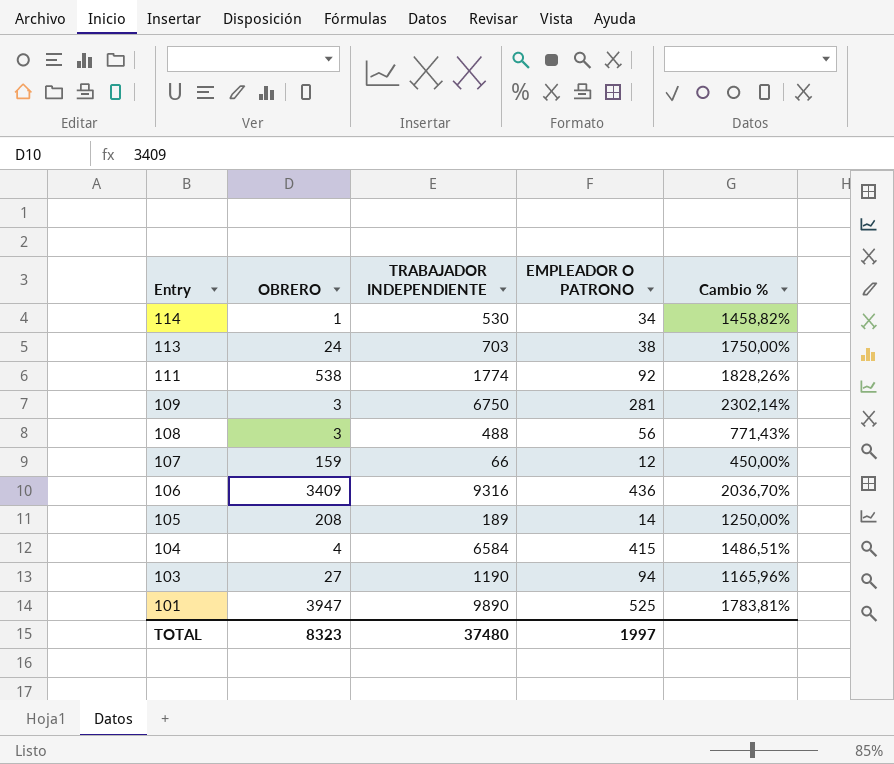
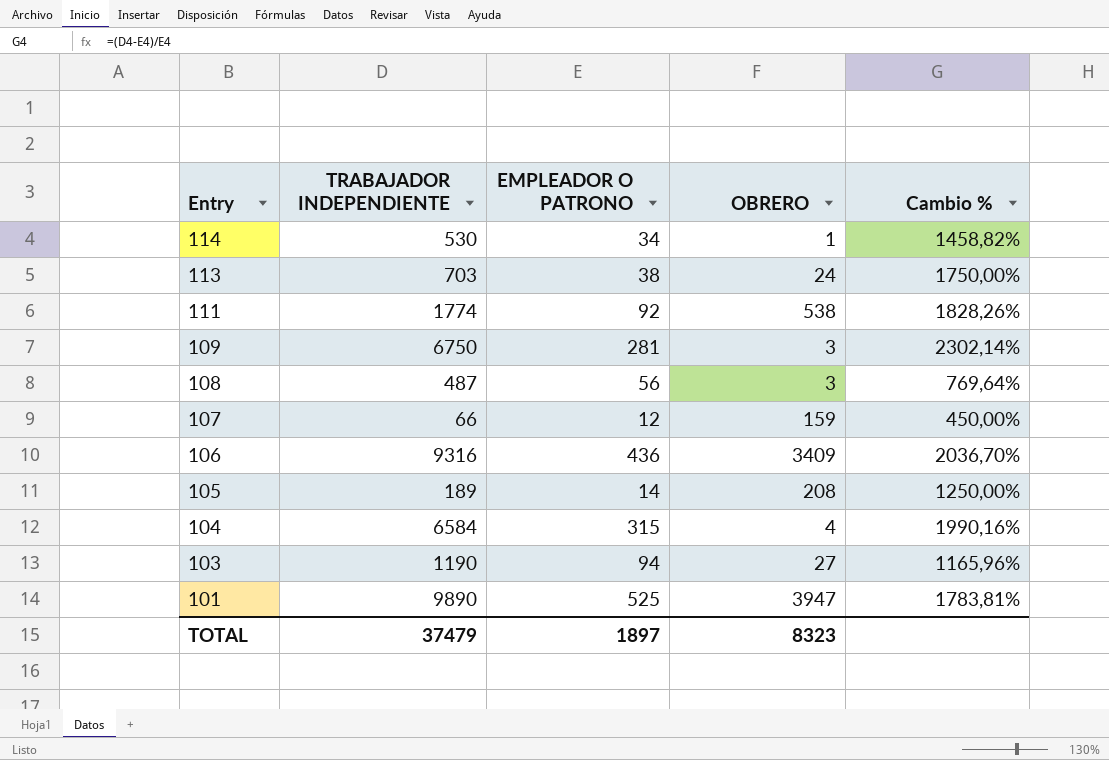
column OBRERO | position: 2 -> 4
108 | TRABAJADOR INDEPENDIENTE: 488 -> 487
108 | Cambio %: 771,43% -> 769,64%
104 | EMPLEADOR O PATRONO: 415 -> 315
104 | Cambio %: 1486,51% -> 1990,16%
TOTAL | TRABAJADOR INDEPENDIENTE: 37480 -> 37479
TOTAL | EMPLEADOR O PATRONO: 1997 -> 1897

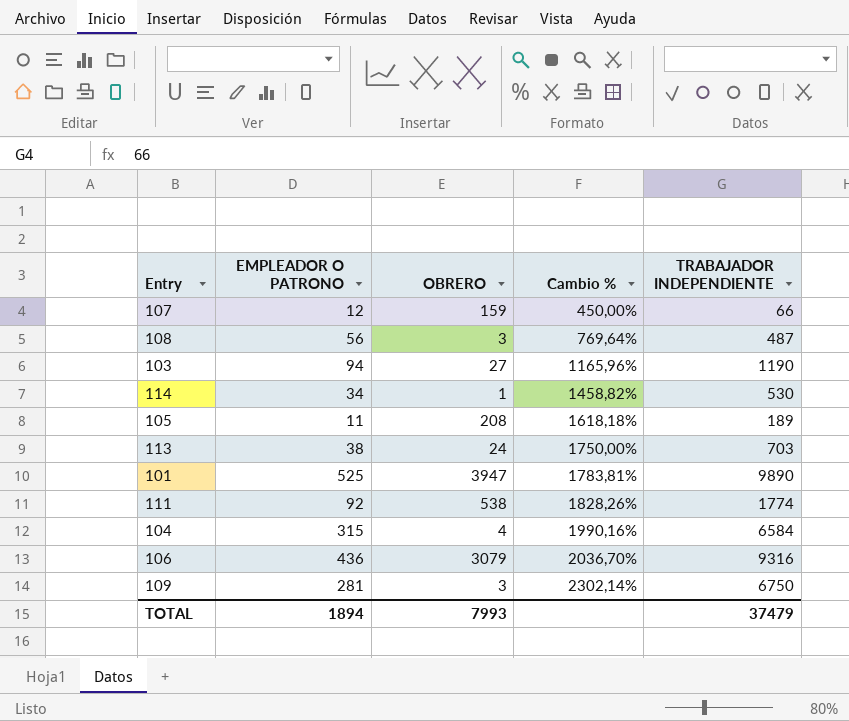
row order: Entry descending -> Cambio % ascending
column TRABAJADOR INDEPENDIENTE | position: 2 -> 5
105 | EMPLEADOR O PATRONO: 14 -> 11
105 | Cambio %: 1250,00% -> 1618,18%
106 | OBRERO: 3409 -> 3079
TOTAL | EMPLEADOR O PATRONO: 1897 -> 1894
TOTAL | OBRERO: 8323 -> 7993

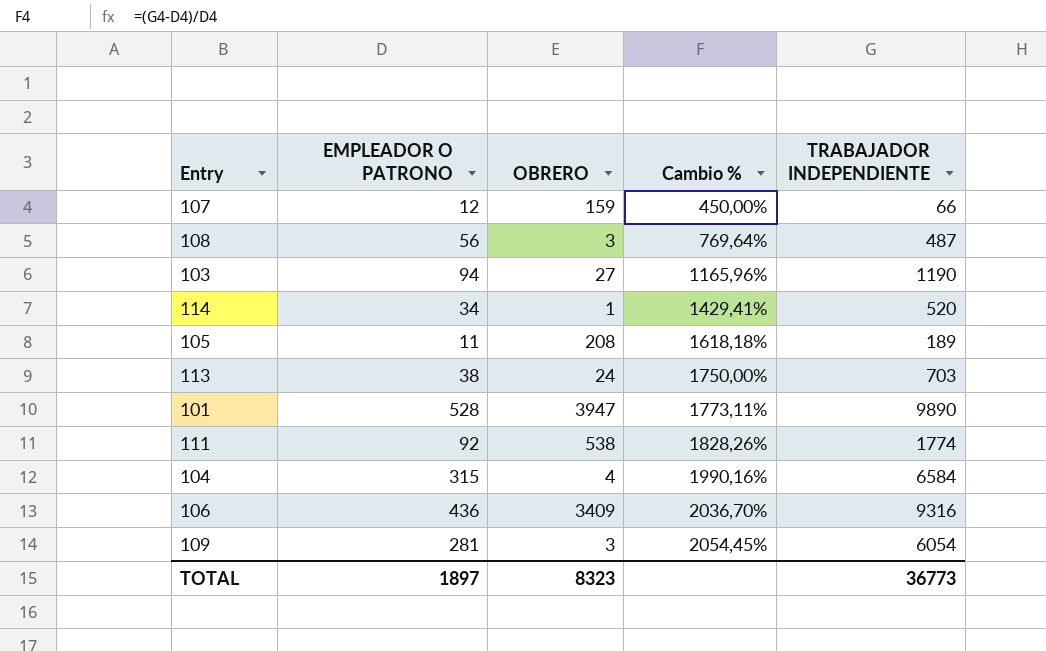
114 | Cambio %: 1458,82% -> 1429,41%
114 | TRABAJADOR INDEPENDIENTE: 530 -> 520
101 | EMPLEADOR O PATRONO: 525 -> 528
101 | Cambio %: 1783,81% -> 1773,11%
106 | OBRERO: 3079 -> 3409
109 | Cambio %: 2302,14% -> 2054,45%
109 | TRABAJADOR INDEPENDIENTE: 6750 -> 6054
TOTAL | EMPLEADOR O PATRONO: 1894 -> 1897
TOTAL | OBRERO: 7993 -> 8323
TOTAL | TRABAJADOR INDEPENDIENTE: 37479 -> 36773

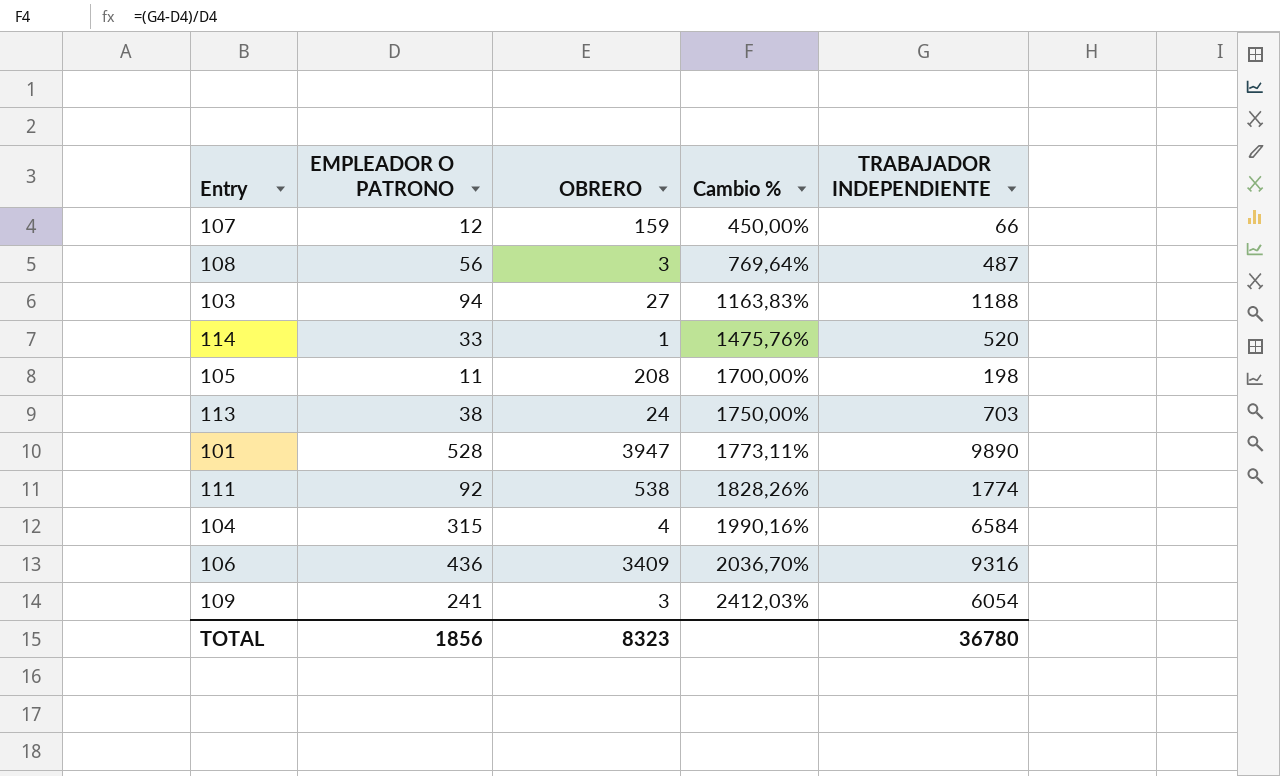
103 | Cambio %: 1165,96% -> 1163,83%
103 | TRABAJADOR INDEPENDIENTE: 1190 -> 1188
114 | EMPLEADOR O PATRONO: 34 -> 33
114 | Cambio %: 1429,41% -> 1475,76%
105 | Cambio %: 1618,18% -> 1700,00%
105 | TRABAJADOR INDEPENDIENTE: 189 -> 198
109 | EMPLEADOR O PATRONO: 281 -> 241
109 | Cambio %: 2054,45% -> 2412,03%
TOTAL | EMPLEADOR O PATRONO: 1897 -> 1856
TOTAL | TRABAJADOR INDEPENDIENTE: 36773 -> 36780

